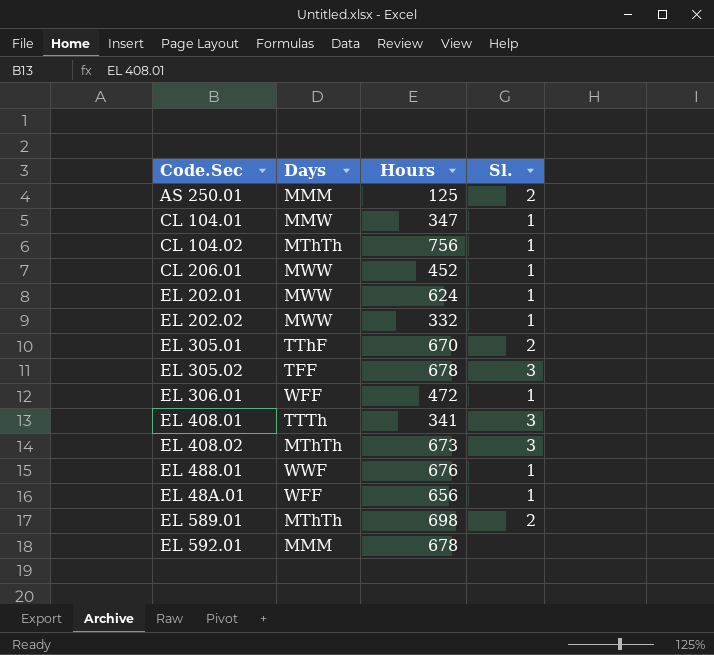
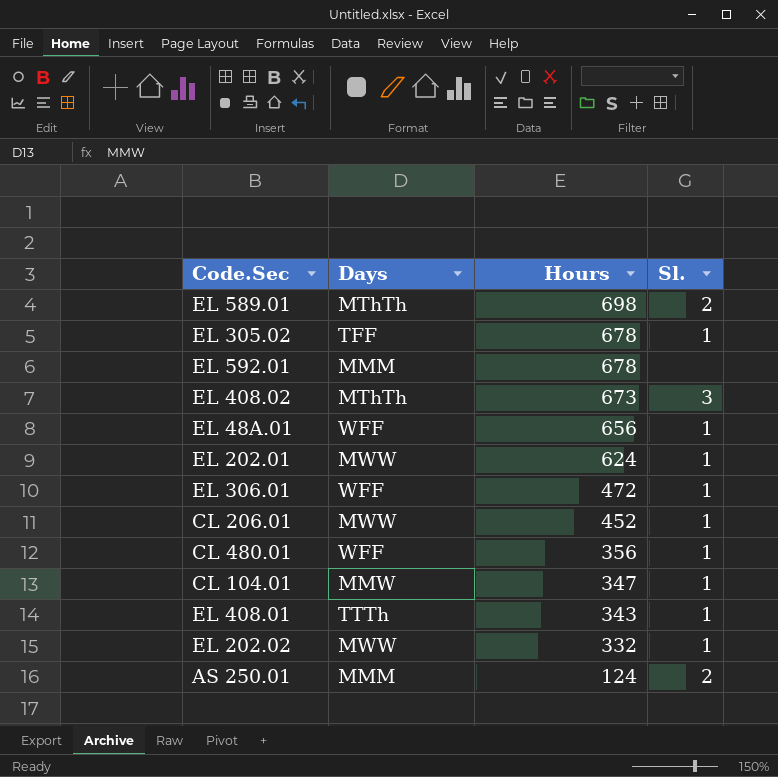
row order: none -> Hours descending
row CL 104.02: MThTh | 756 | 1 -> none
row EL 305.01: TThF | 670 | 2 -> none
row EL 488.01: WWF | 676 | 1 -> none
EL 305.02 | Sl.: 3 -> 1
row CL 480.01: none -> WFF | 356 | 1
EL 408.01 | Hours: 341 -> 343
EL 408.01 | Sl.: 3 -> 1
AS 250.01 | Hours: 125 -> 124

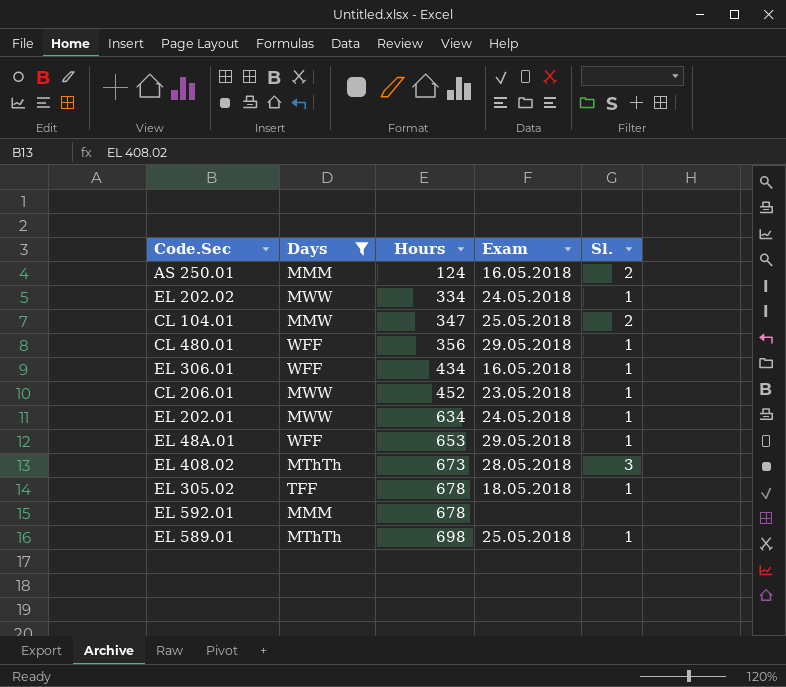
filter: none -> Days != TTTh
row order: Hours descending -> Hours ascending
column Exam | position: none -> 4
EL 202.02 | Hours: 332 -> 334
CL 104.01 | Sl.: 1 -> 2
EL 306.01 | Hours: 472 -> 434
EL 202.01 | Hours: 624 -> 634
EL 48A.01 | Hours: 656 -> 653
EL 589.01 | Sl.: 2 -> 1

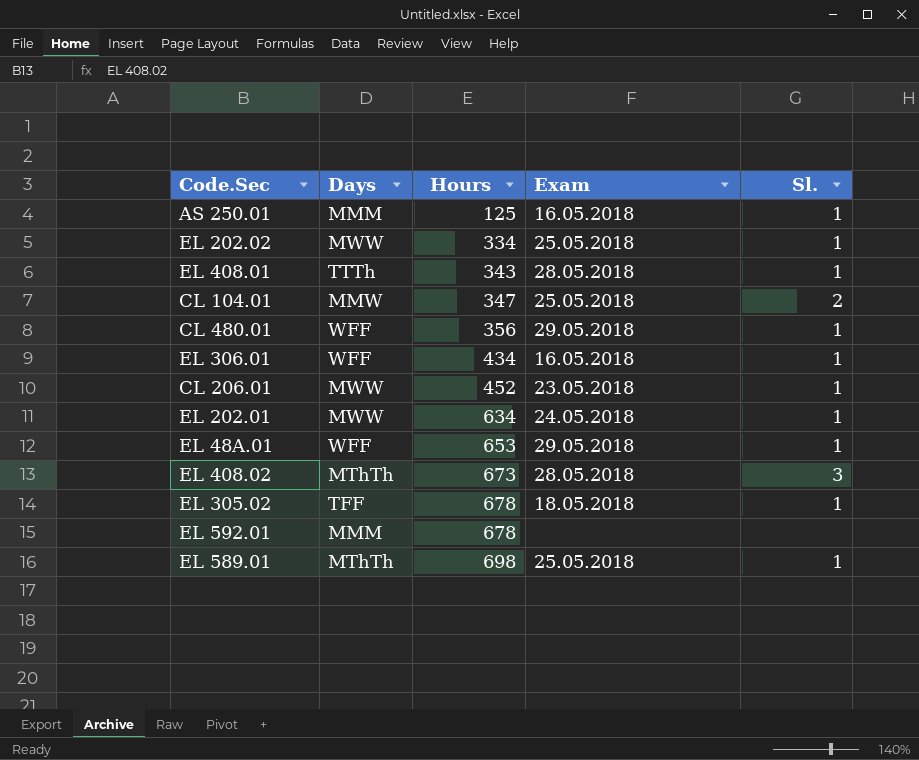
filter: Days != TTTh -> none
AS 250.01 | Hours: 124 -> 125
AS 250.01 | Sl.: 2 -> 1
EL 202.02 | Exam: 24.05.2018 -> 25.05.2018

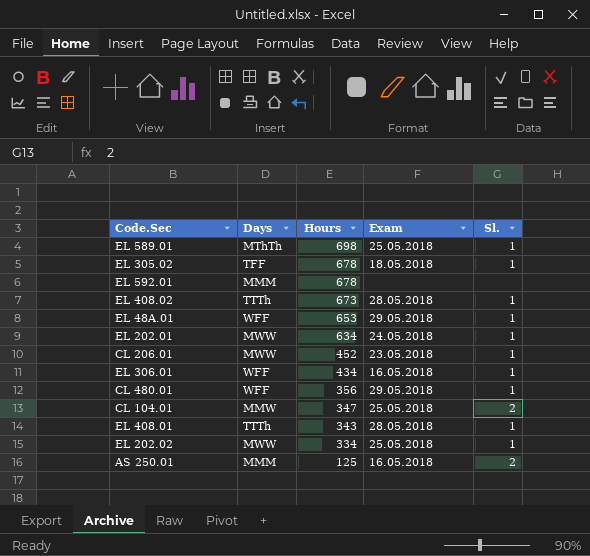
row order: Hours ascending -> Hours descending
EL 408.02 | Days: MThTh -> TTTh
EL 408.02 | Sl.: 3 -> 1
AS 250.01 | Sl.: 1 -> 2

